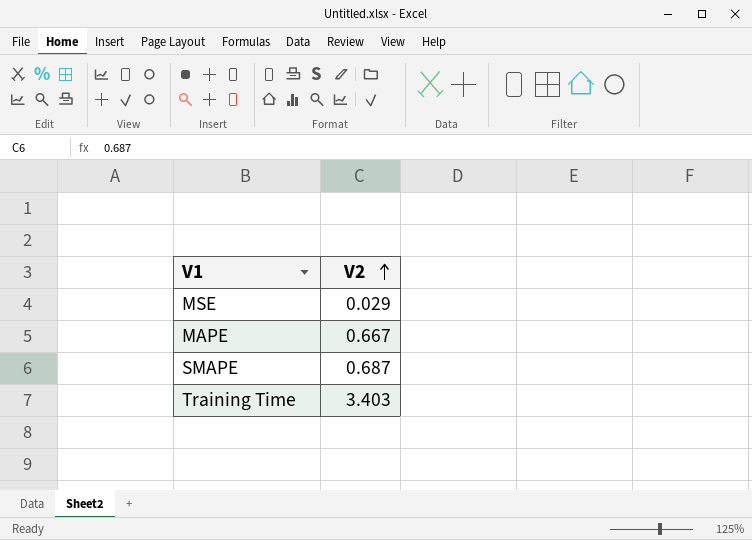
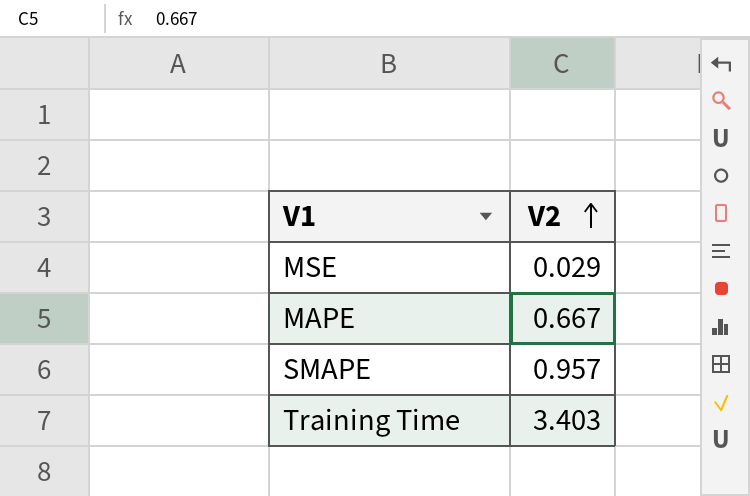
SMAPE | V2: 0.687 -> 0.957

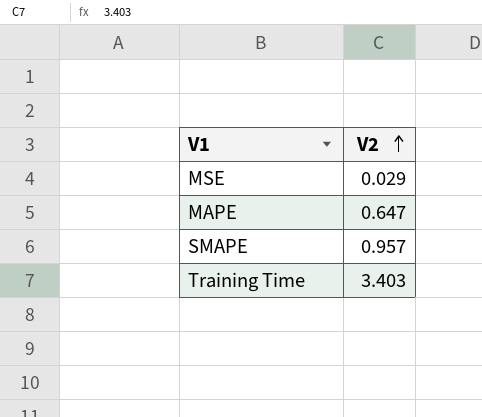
MAPE | V2: 0.667 -> 0.647

